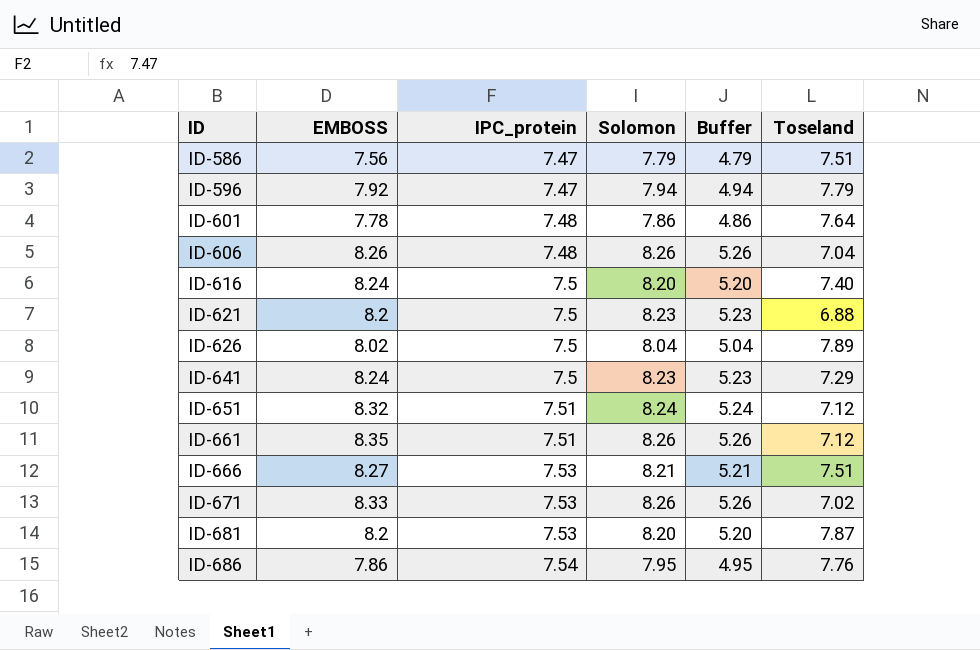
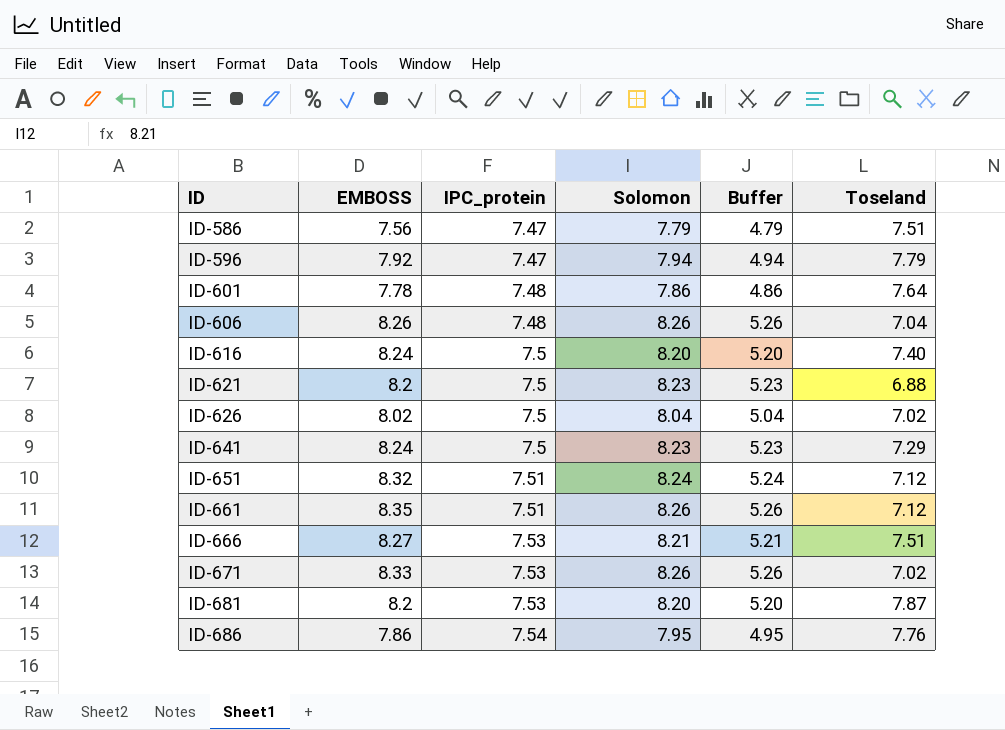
ID-626 | Toseland: 7.89 -> 7.02

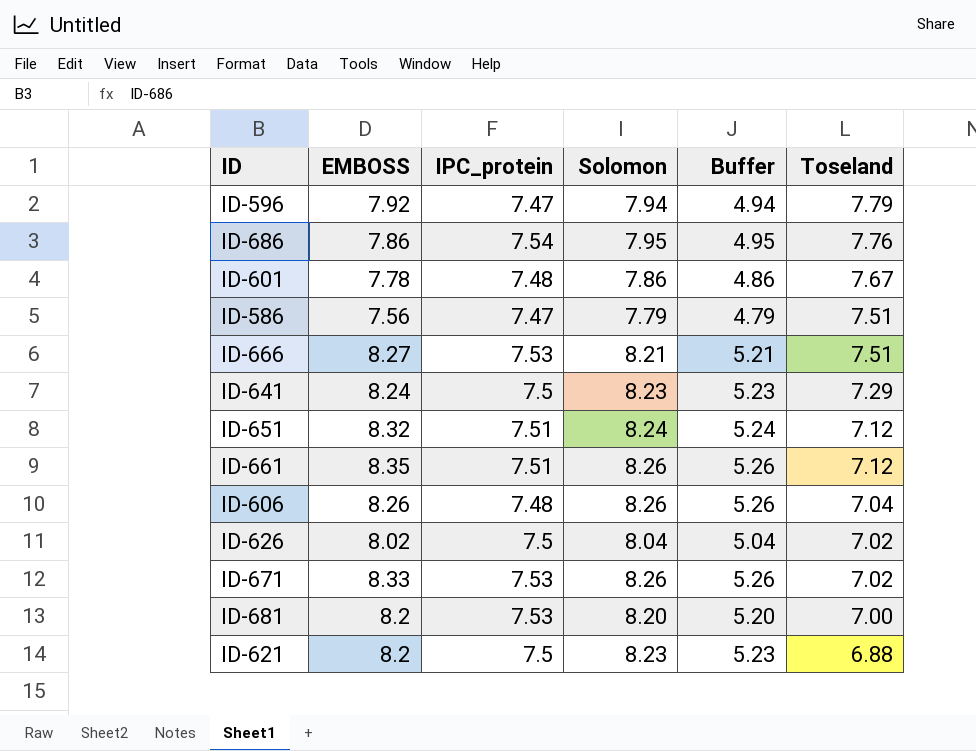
row order: ID ascending -> Toseland descending
row ID-616: 8.24 | 7.5 | 8.20 | 5.20 | 7.40 -> none
ID-601 | Toseland: 7.64 -> 7.67
ID-681 | Toseland: 7.87 -> 7.00

